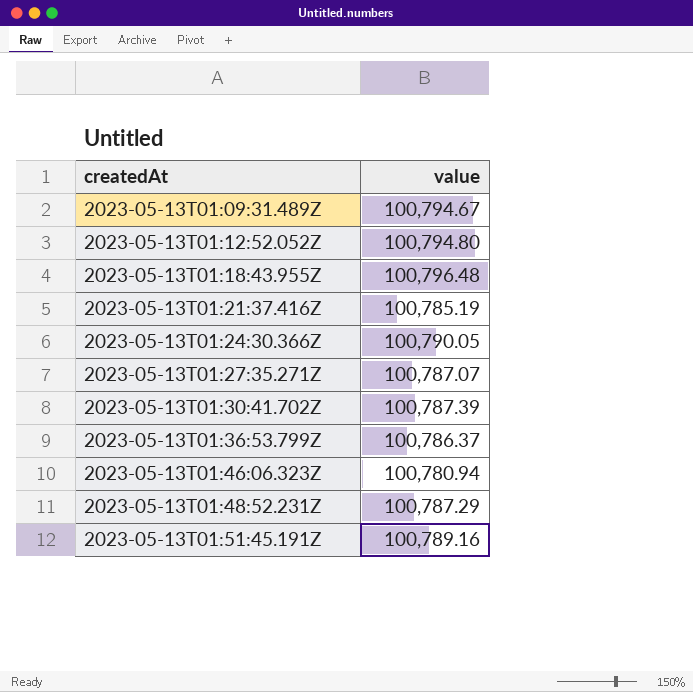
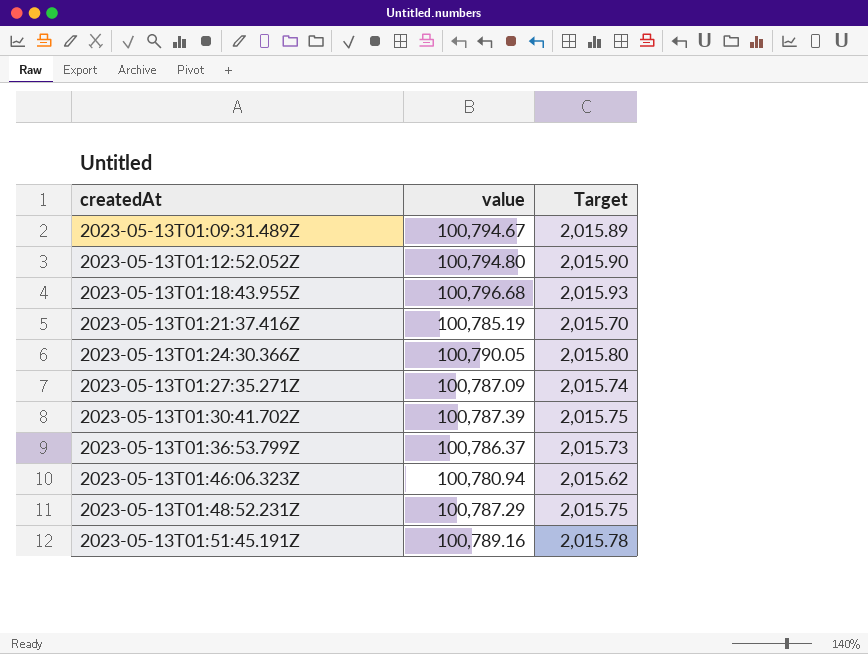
column Target | formula: none -> [value] * 0.02
2023-05-13T01:18:43.955Z | value: 100,796.48 -> 100,796.68
2023-05-13T01:27:35.271Z | value: 100,787.07 -> 100,787.09

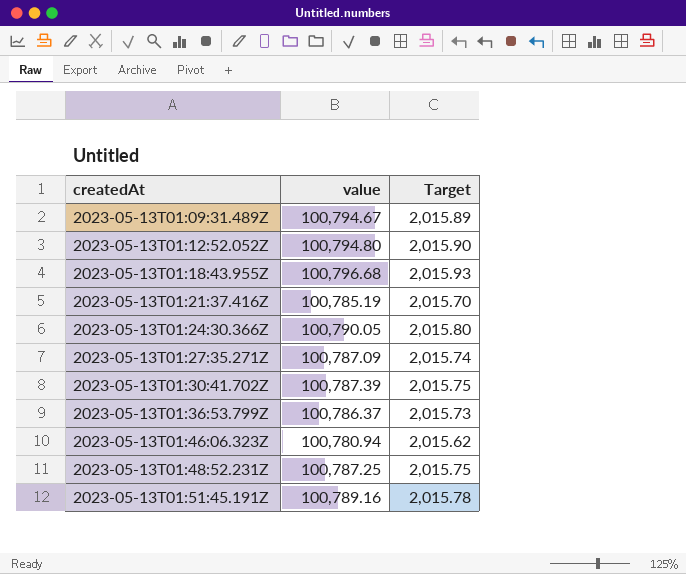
2023-05-13T01:48:52.231Z | value: 100,787.29 -> 100,787.25

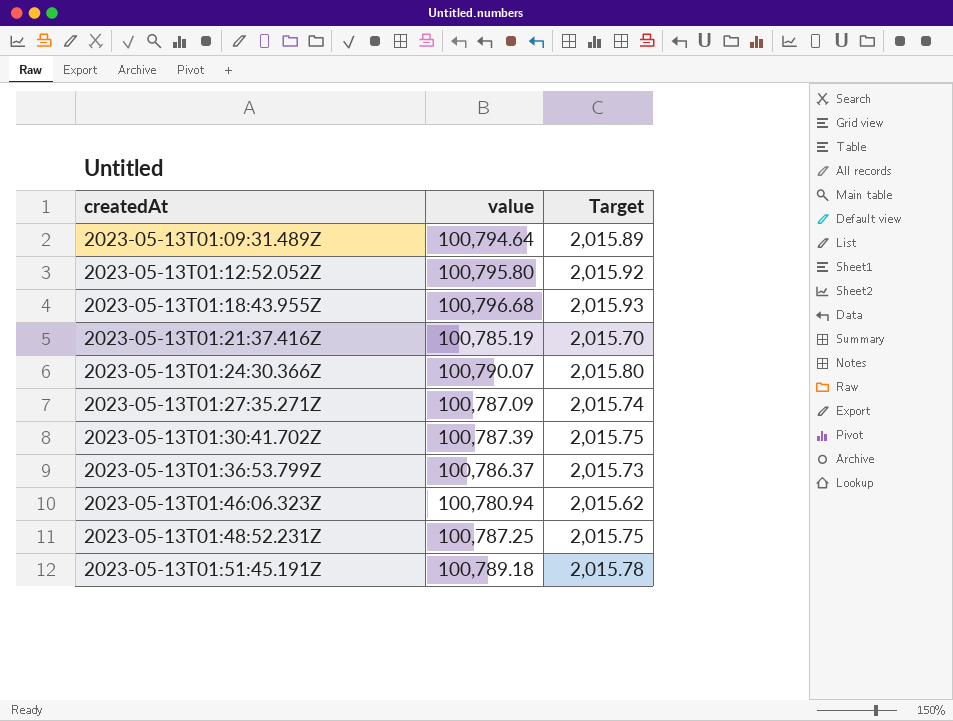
2023-05-13T01:09:31.489Z | value: 100,794.67 -> 100,794.64
2023-05-13T01:12:52.052Z | value: 100,794.80 -> 100,795.80
2023-05-13T01:12:52.052Z | Target: 2,015.90 -> 2,015.92
2023-05-13T01:24:30.366Z | value: 100,790.05 -> 100,790.07
2023-05-13T01:51:45.191Z | value: 100,789.16 -> 100,789.18

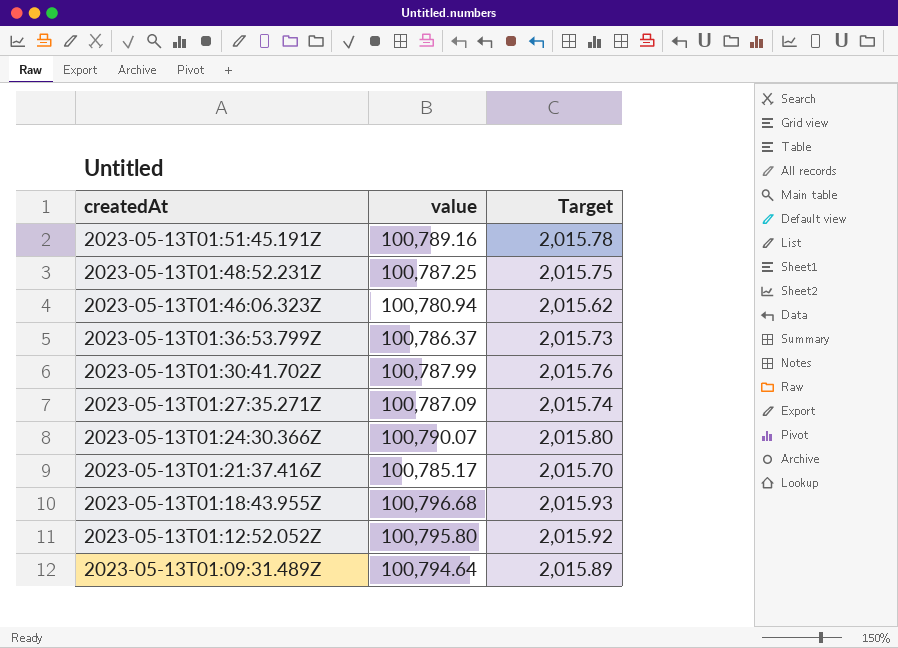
row order: createdAt ascending -> createdAt descending
2023-05-13T01:51:45.191Z | value: 100,789.18 -> 100,789.16
2023-05-13T01:30:41.702Z | value: 100,787.39 -> 100,787.99
2023-05-13T01:30:41.702Z | Target: 2,015.75 -> 2,015.76
2023-05-13T01:21:37.416Z | value: 100,785.19 -> 100,785.17

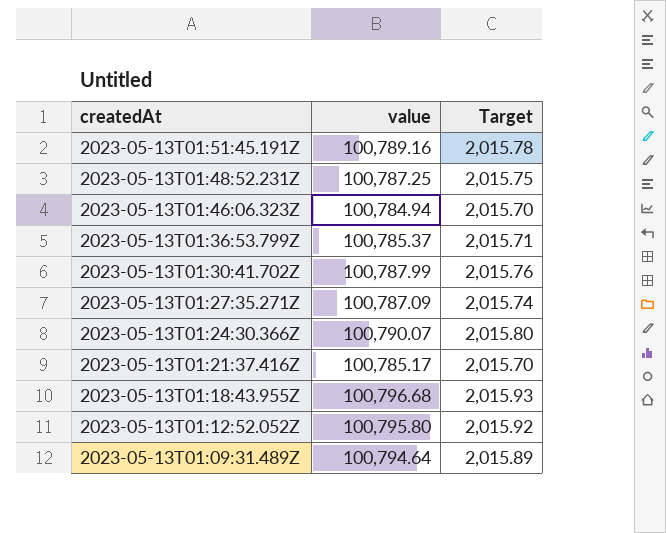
2023-05-13T01:46:06.323Z | value: 100,780.94 -> 100,784.94
2023-05-13T01:46:06.323Z | Target: 2,015.62 -> 2,015.70
2023-05-13T01:36:53.799Z | value: 100,786.37 -> 100,785.37
2023-05-13T01:36:53.799Z | Target: 2,015.73 -> 2,015.71

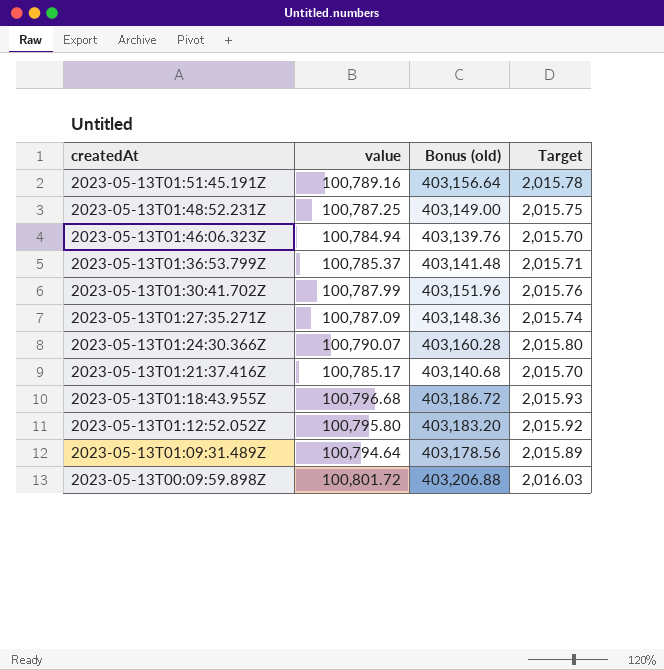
column Bonus (old) | formula: none -> [value] * 4
row 2023-05-13T00:09:59.898Z: none -> 100,801.72 | 403,206.88 | 2,016.03

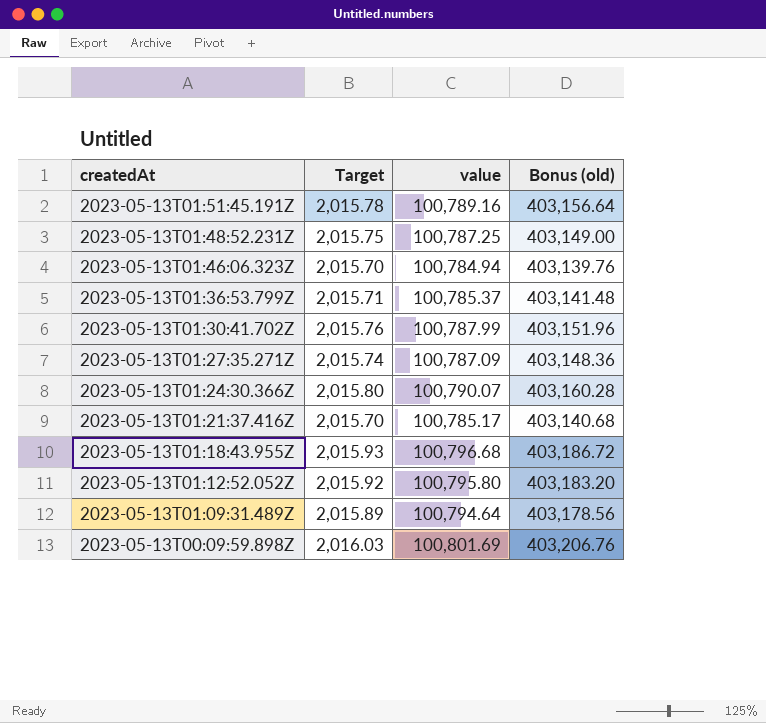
column Target | position: 4 -> 2
2023-05-13T00:09:59.898Z | value: 100,801.72 -> 100,801.69
2023-05-13T00:09:59.898Z | Bonus (old): 403,206.88 -> 403,206.76

